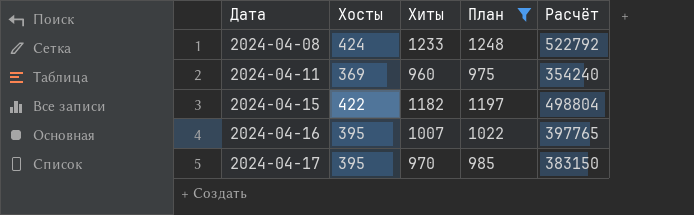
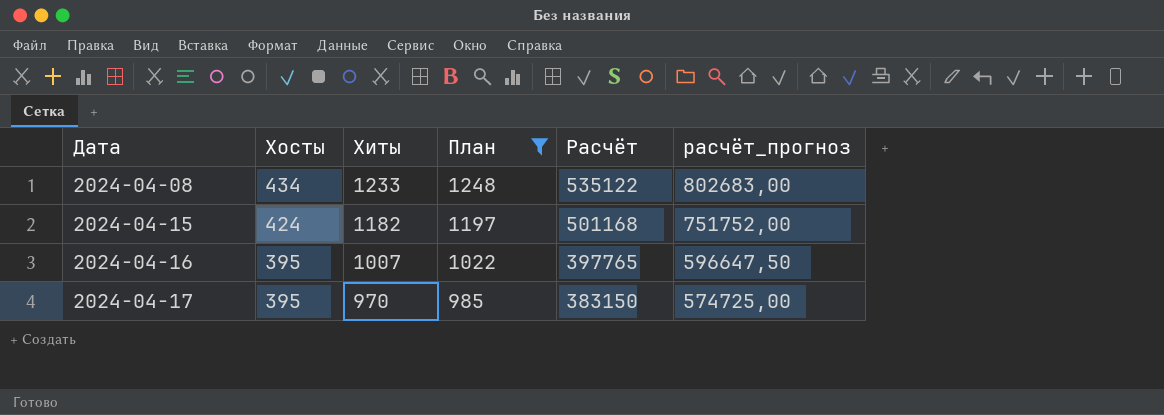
column расчёт_прогноз | formula: none -> [Расчёт] * 1,5
row 2024-04-11: 369 | 960 | 975 | 354240 -> none
2024-04-08 | Хосты: 424 -> 434
2024-04-08 | Расчёт: 522792 -> 535122
2024-04-15 | Хосты: 422 -> 424
2024-04-15 | Расчёт: 498804 -> 501168

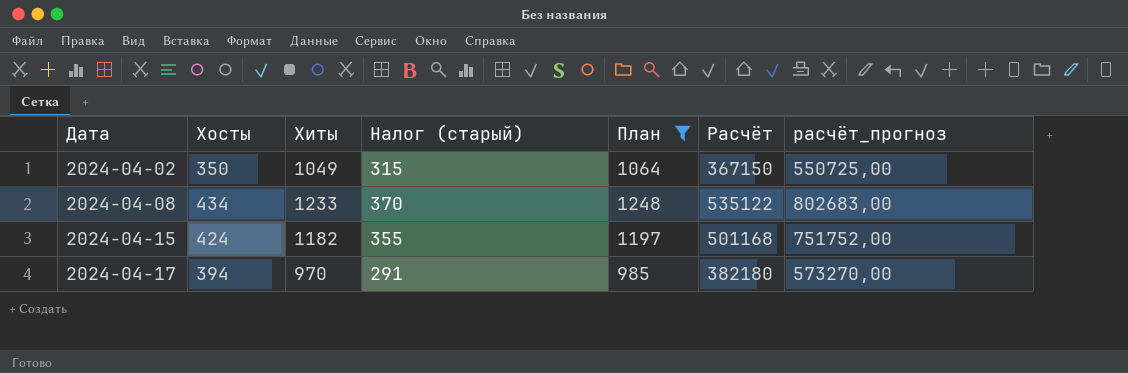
column Налог (старый) | formula: none -> [Хиты] * 0,3
row 2024-04-16: 395 | 1007 | 1022 | 397765 | 596647,50 -> none
row 2024-04-02: none -> 350 | 1049 | 315 | 1064 | 367150 | 550725,00
2024-04-17 | Хосты: 395 -> 394
2024-04-17 | Расчёт: 383150 -> 382180
2024-04-17 | расчёт_прогноз: 574725,00 -> 573270,00

